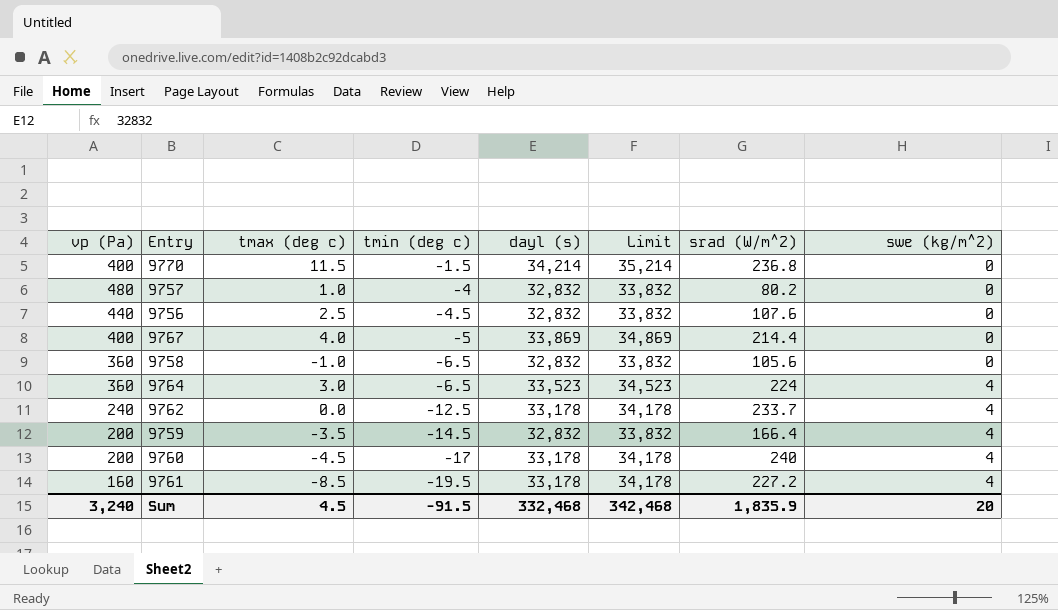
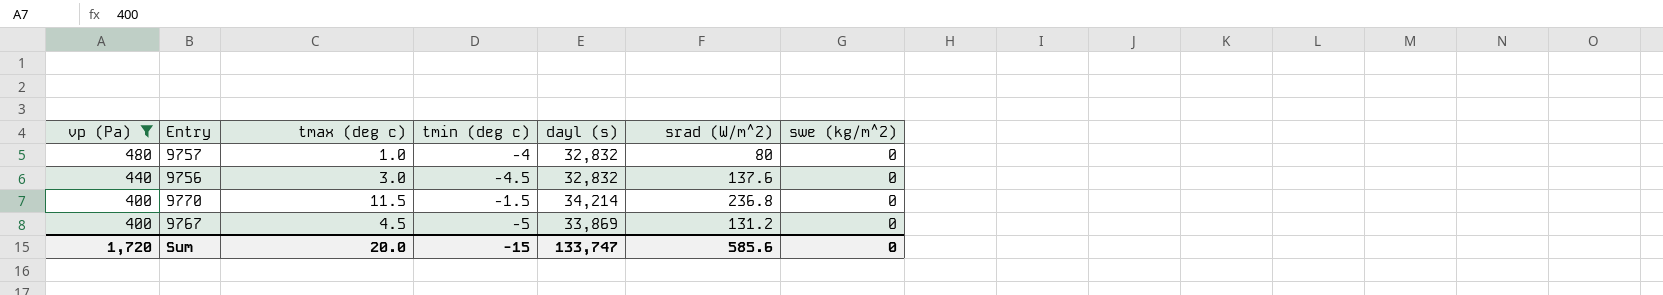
filter: none -> vp (Pa) >= 400
row order: tmin (deg c) descending -> vp (Pa) descending
column Limit | formula: [dayl (s)] + 1000 -> none
9757 | srad (W/m^2): 80.2 -> 80
9756 | tmax (deg c): 2.5 -> 3.0
9756 | srad (W/m^2): 107.6 -> 137.6
9767 | tmax (deg c): 4.0 -> 4.5
9767 | srad (W/m^2): 214.4 -> 131.2
Sum | vp (Pa): 3,240 -> 1,720
Sum | tmax (deg c): 4.5 -> 20.0
Sum | tmin (deg c): -91.5 -> -15
Sum | dayl (s): 332,468 -> 133,747
Sum | srad (W/m^2): 1,835.9 -> 585.6
Sum | swe (kg/m^2): 20 -> 0

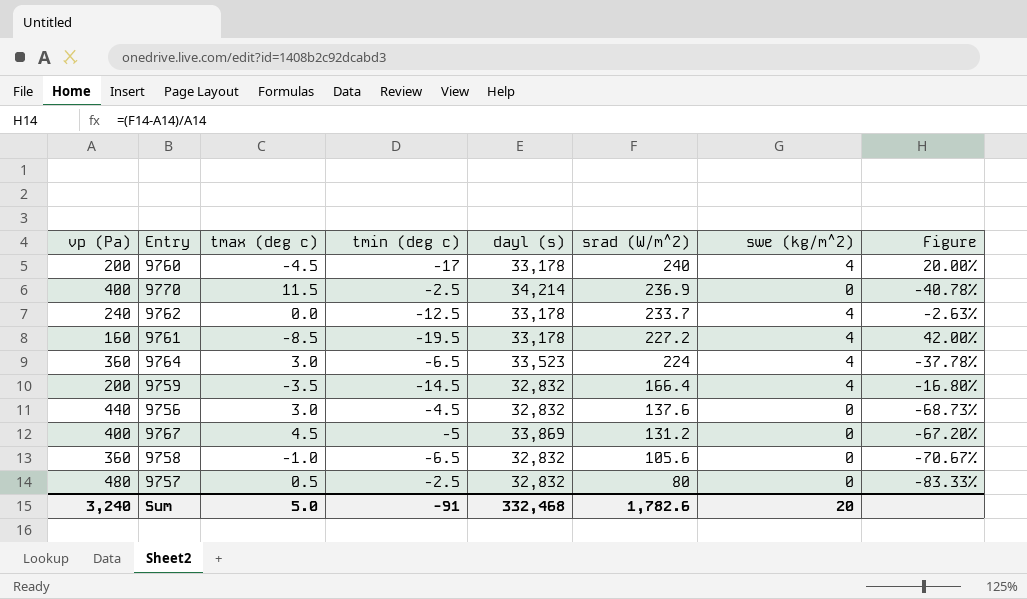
filter: vp (Pa) >= 400 -> none
row order: vp (Pa) descending -> srad (W/m^2) descending
column Figure | formula: none -> ([srad (W/m^2)] - [vp (Pa)]) / [vp (Pa)]
9770 | tmin (deg c): -1.5 -> -2.5
9770 | srad (W/m^2): 236.8 -> 236.9
9757 | tmax (deg c): 1.0 -> 0.5
9757 | tmin (deg c): -4 -> -2.5
Sum | vp (Pa): 1,720 -> 3,240
Sum | tmax (deg c): 20.0 -> 5.0
Sum | tmin (deg c): -15 -> -91
Sum | dayl (s): 133,747 -> 332,468
Sum | srad (W/m^2): 585.6 -> 1,782.6
Sum | swe (kg/m^2): 0 -> 20

